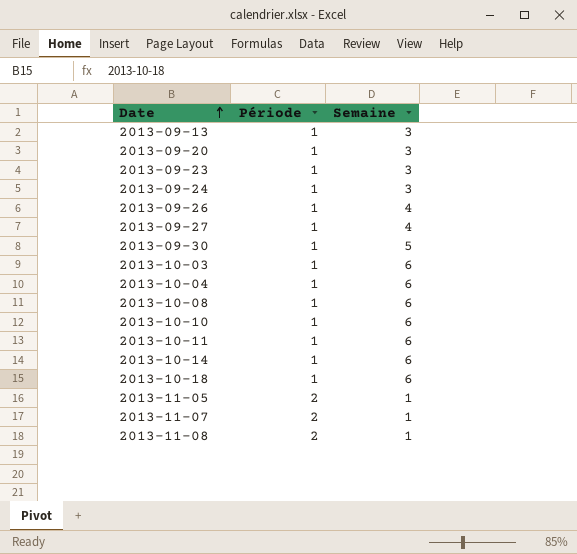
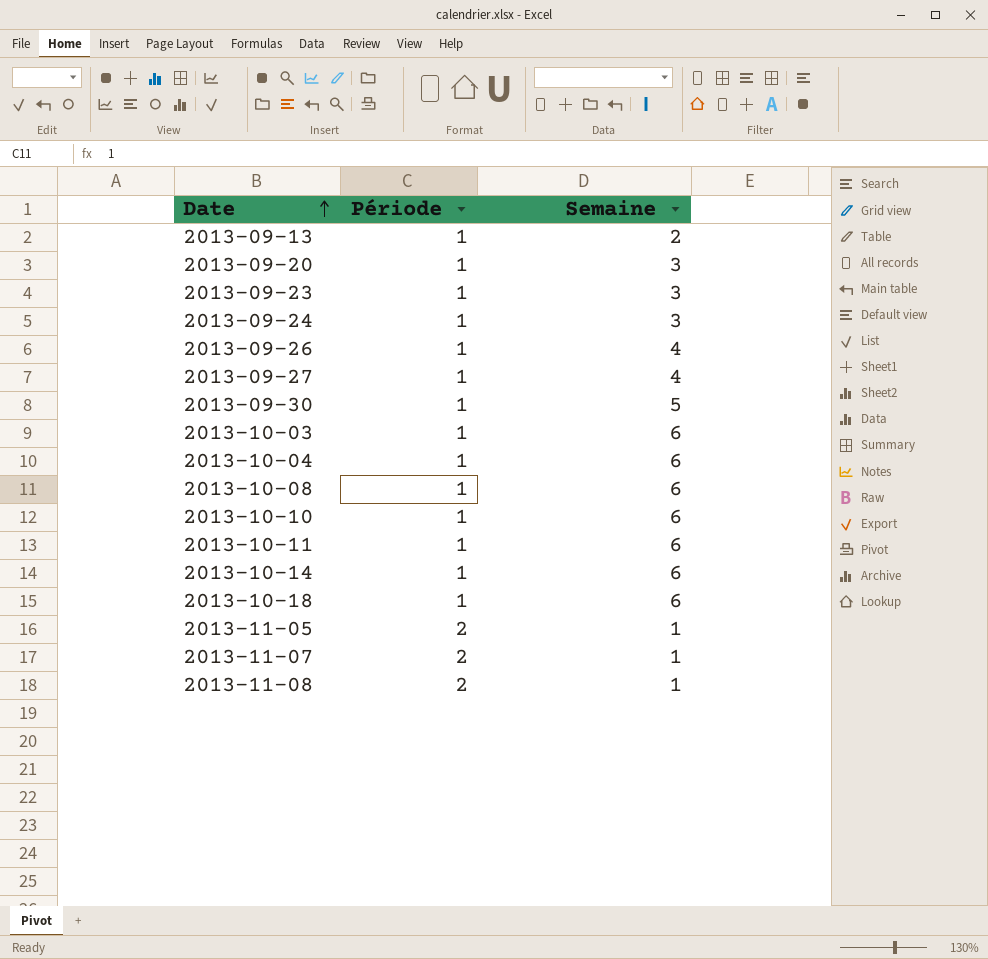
2013-09-13 | Semaine: 3 -> 2

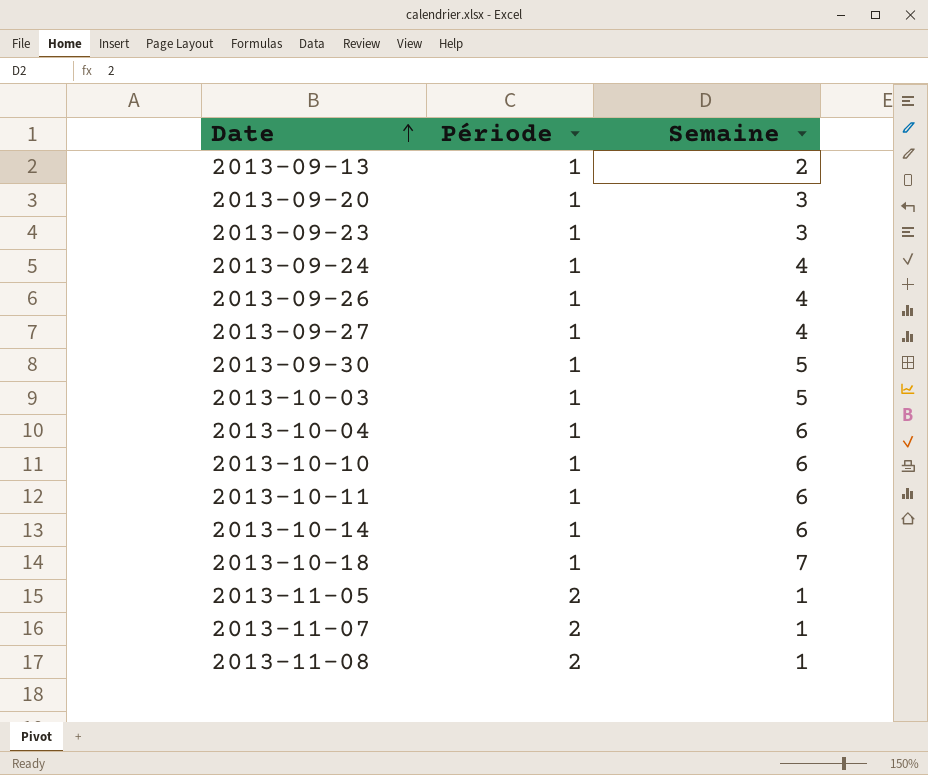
row 2013-10-08: 1 | 6 -> none
2013-09-24 | Semaine: 3 -> 4
2013-10-03 | Semaine: 6 -> 5
2013-10-18 | Semaine: 6 -> 7

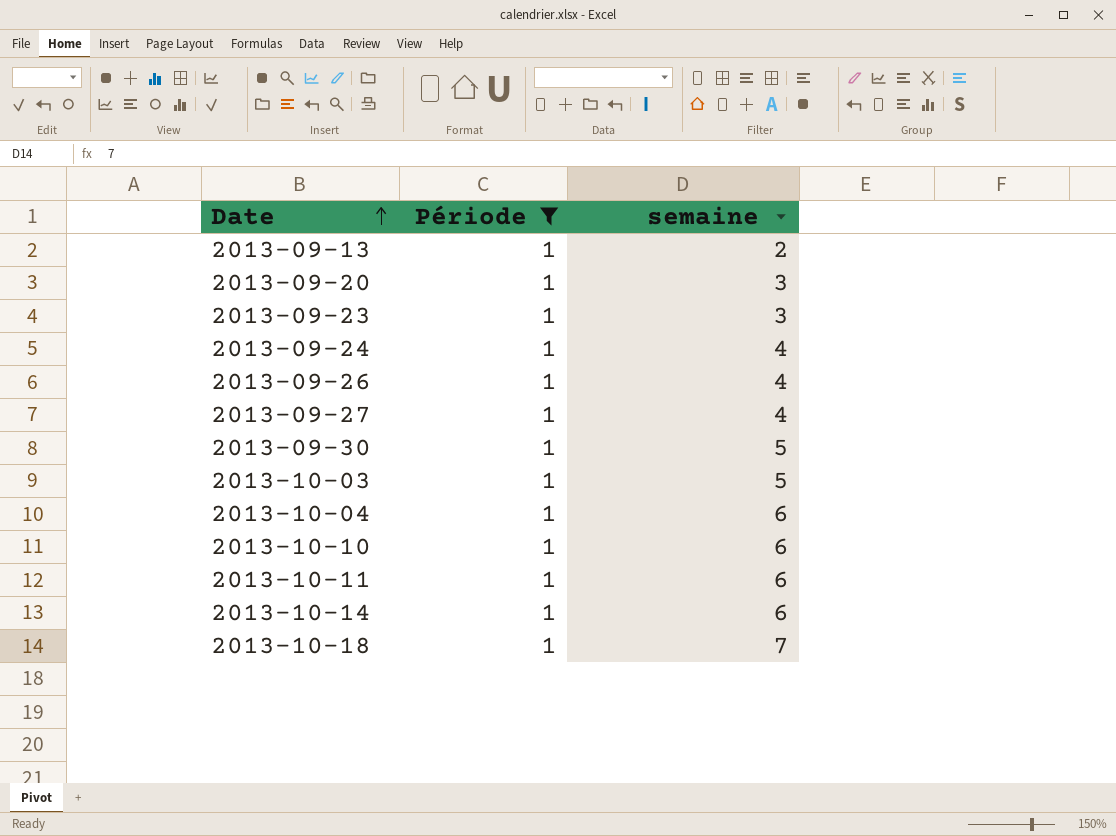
filter: none -> Période = 1
column name: Semaine -> semaine

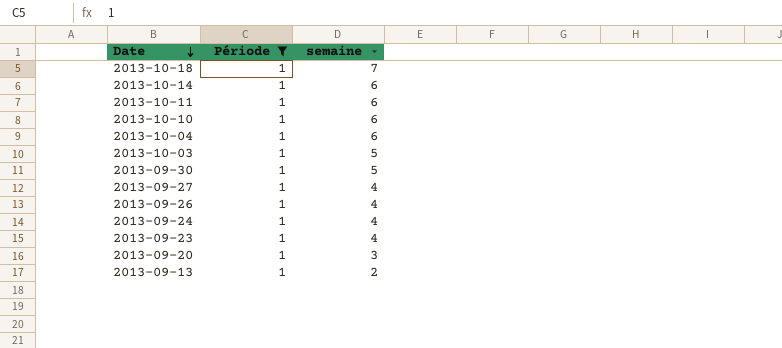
row order: Date ascending -> Date descending
2013-09-23 | semaine: 3 -> 4

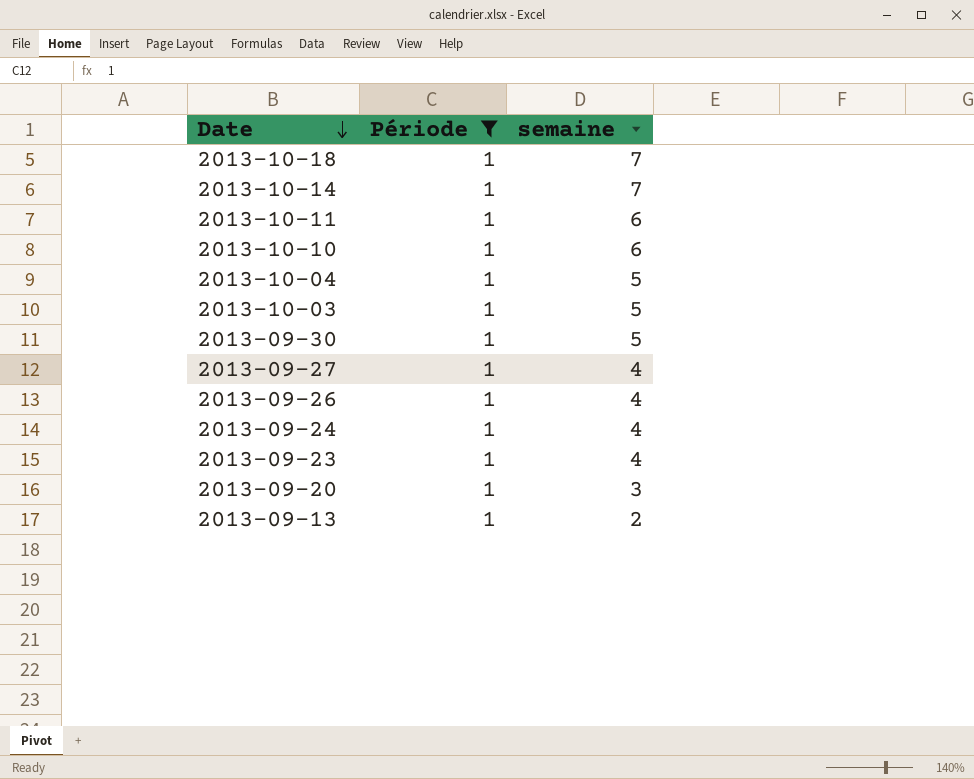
2013-10-14 | semaine: 6 -> 7
2013-10-04 | semaine: 6 -> 5

